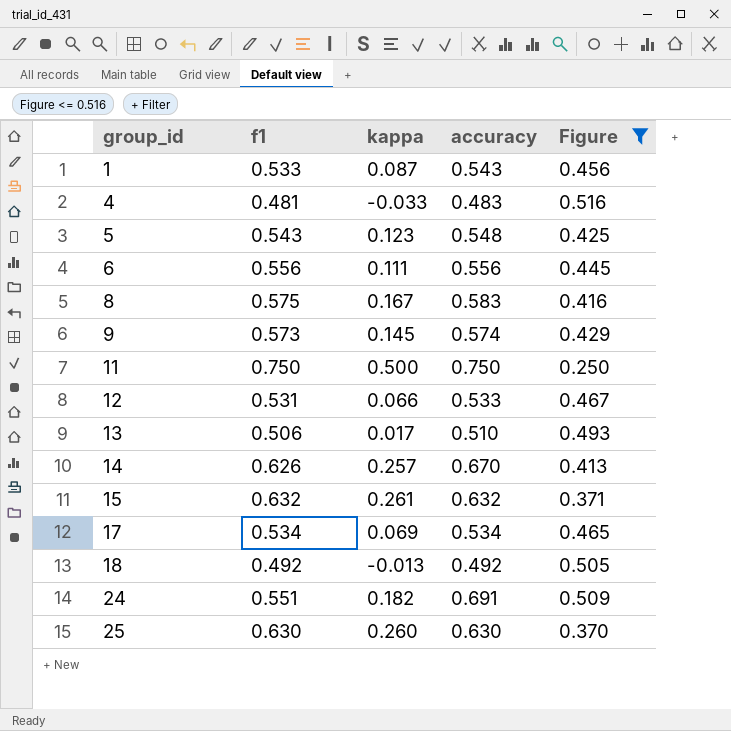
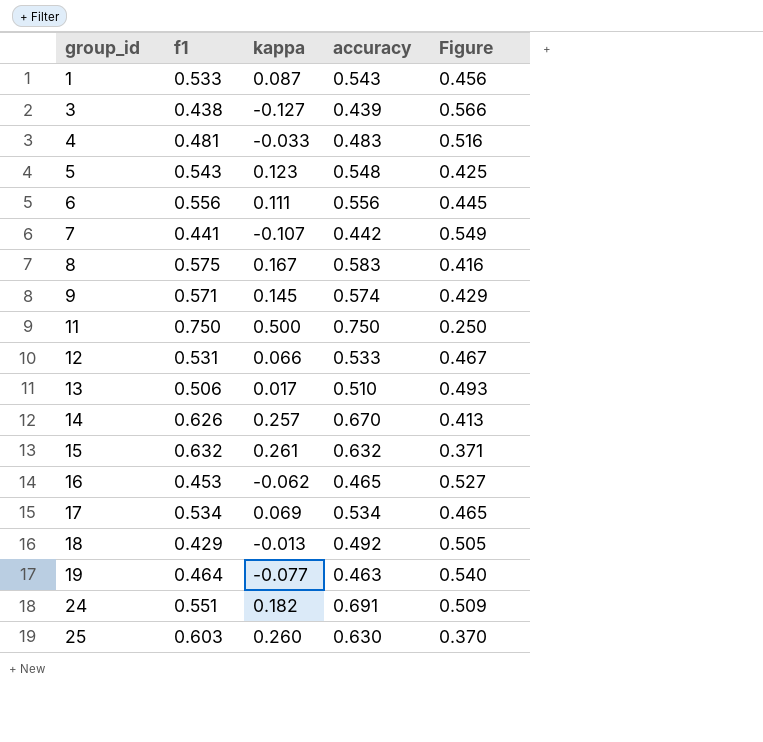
filter: Figure <= 0.516 -> none
9 | f1: 0.573 -> 0.571
18 | f1: 0.492 -> 0.429
25 | f1: 0.630 -> 0.603

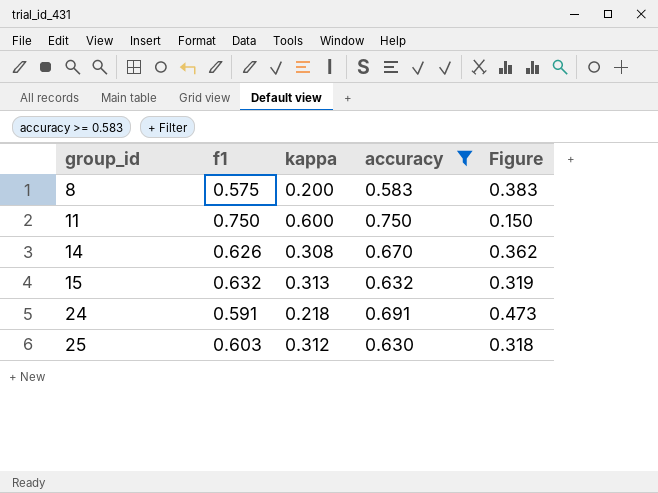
filter: none -> accuracy >= 0.583
8 | kappa: 0.167 -> 0.200
8 | Figure: 0.416 -> 0.383
11 | kappa: 0.500 -> 0.600
11 | Figure: 0.250 -> 0.150
14 | kappa: 0.257 -> 0.308
14 | Figure: 0.413 -> 0.362
15 | kappa: 0.261 -> 0.313
15 | Figure: 0.371 -> 0.319
24 | f1: 0.551 -> 0.591
24 | kappa: 0.182 -> 0.218
24 | Figure: 0.509 -> 0.473
25 | kappa: 0.260 -> 0.312
25 | Figure: 0.370 -> 0.318

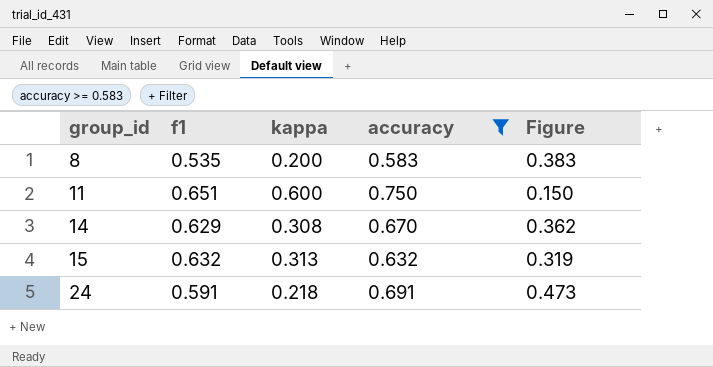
row 25: 0.603 | 0.312 | 0.630 | 0.318 -> none
8 | f1: 0.575 -> 0.535
11 | f1: 0.750 -> 0.651
14 | f1: 0.626 -> 0.629

